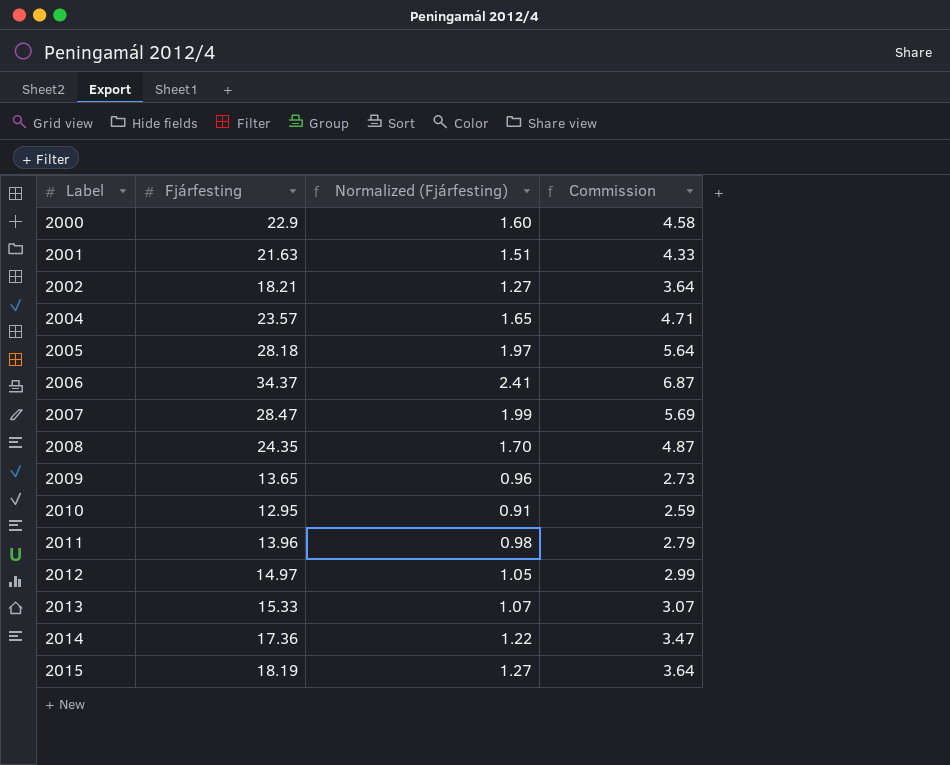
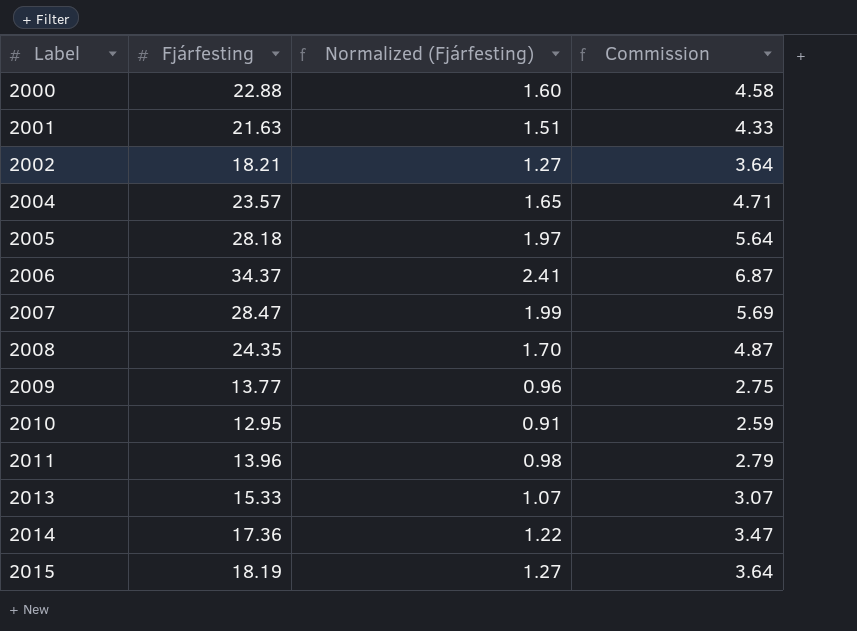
row 2012: 14.97 | 1.05 | 2.99 -> none
2000 | Fjárfesting: 22.9 -> 22.88
2009 | Fjárfesting: 13.65 -> 13.77
2009 | Commission: 2.73 -> 2.75

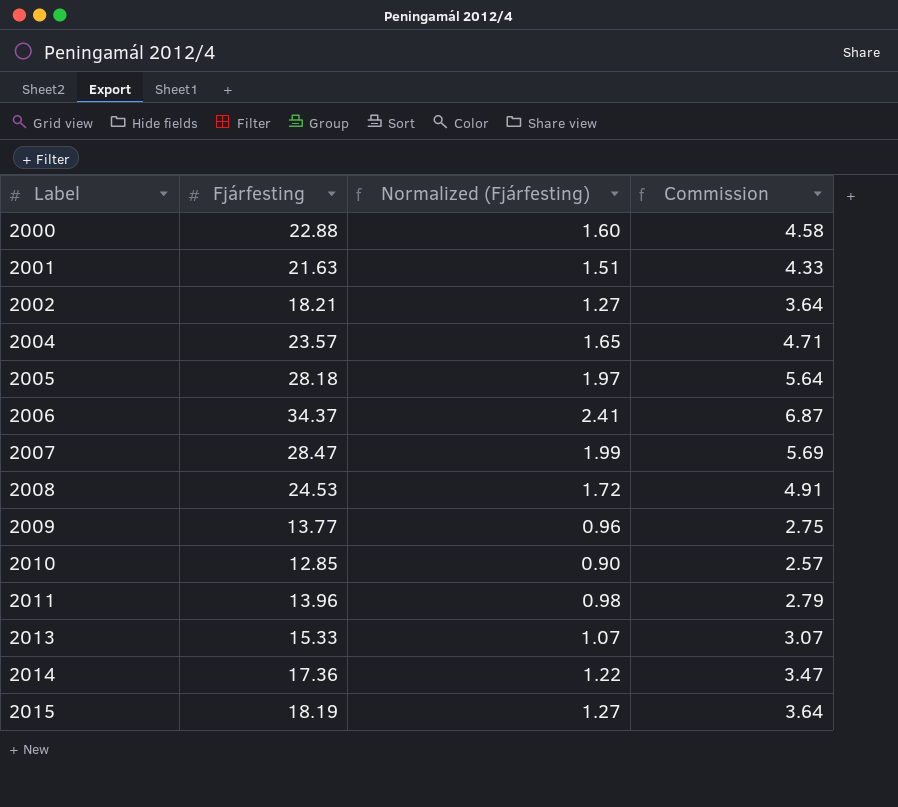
2008 | Fjárfesting: 24.35 -> 24.53
2008 | Normalized (Fjárfesting): 1.70 -> 1.72
2008 | Commission: 4.87 -> 4.91
2010 | Fjárfesting: 12.95 -> 12.85
2010 | Normalized (Fjárfesting): 0.91 -> 0.90
2010 | Commission: 2.59 -> 2.57

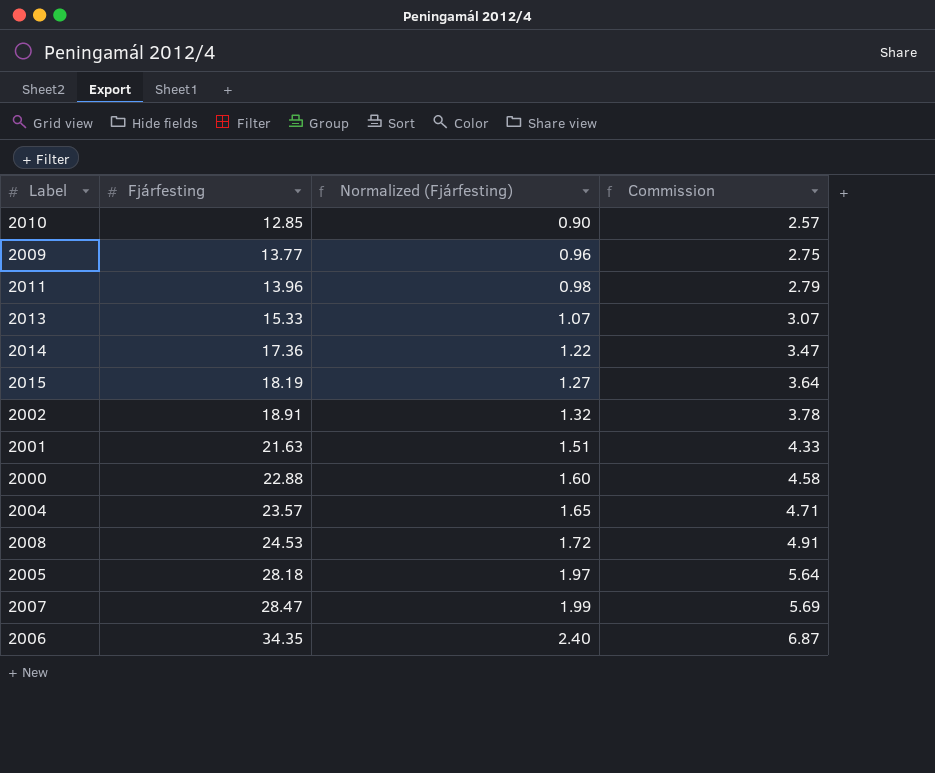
row order: Label ascending -> Fjárfesting ascending
2002 | Fjárfesting: 18.21 -> 18.91
2002 | Normalized (Fjárfesting): 1.27 -> 1.32
2002 | Commission: 3.64 -> 3.78
2006 | Fjárfesting: 34.37 -> 34.35
2006 | Normalized (Fjárfesting): 2.41 -> 2.40

